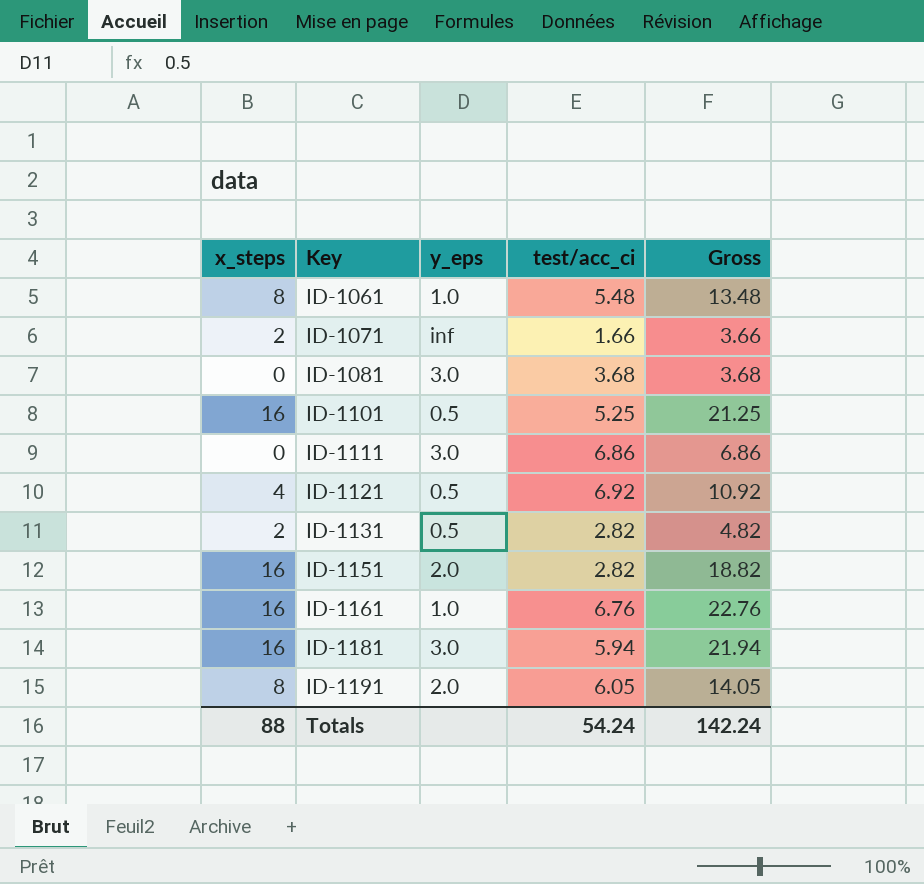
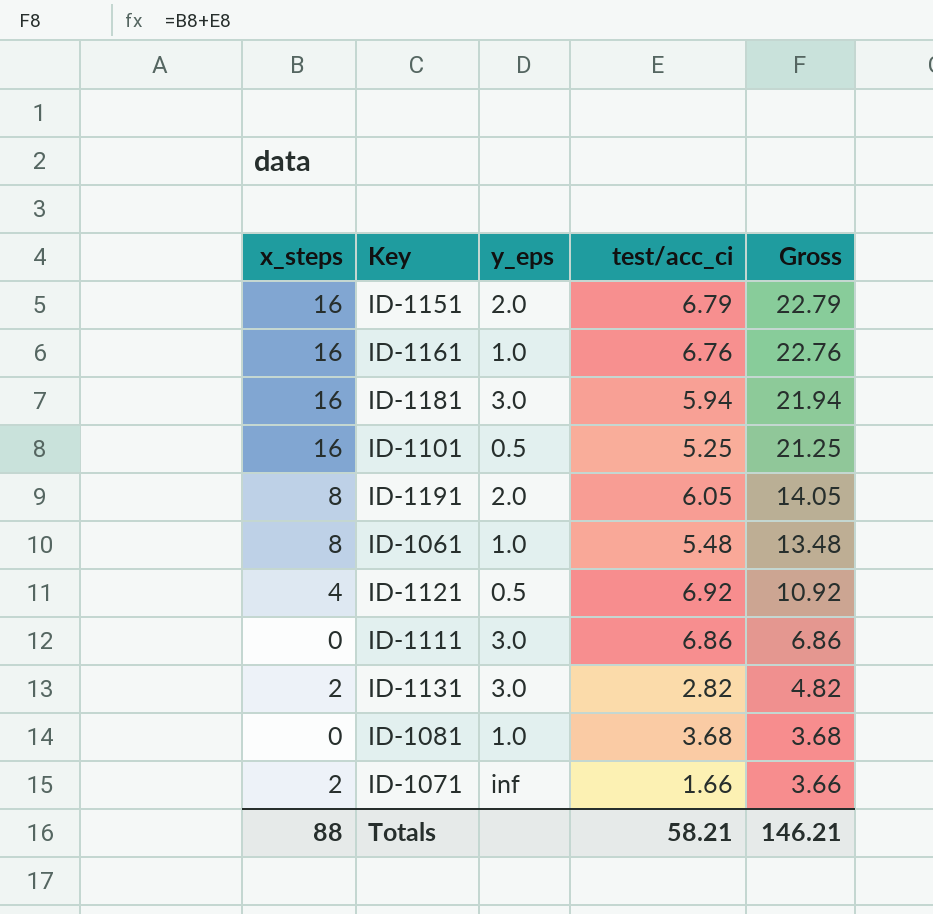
row order: Key ascending -> Gross descending
ID-1151 | test/acc_ci: 2.82 -> 6.79
ID-1151 | Gross: 18.82 -> 22.79
ID-1131 | y_eps: 0.5 -> 3.0
ID-1081 | y_eps: 3.0 -> 1.0
Totals | test/acc_ci: 54.24 -> 58.21
Totals | Gross: 142.24 -> 146.21

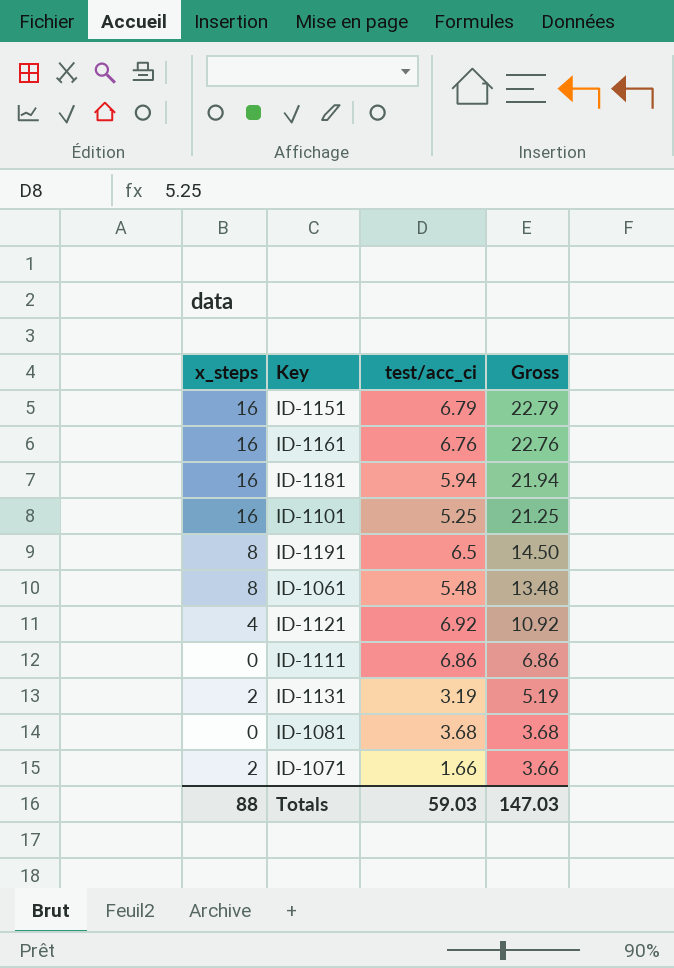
column y_eps | position: 3 -> none
ID-1191 | test/acc_ci: 6.05 -> 6.5
ID-1191 | Gross: 14.05 -> 14.50
ID-1131 | test/acc_ci: 2.82 -> 3.19
ID-1131 | Gross: 4.82 -> 5.19
Totals | test/acc_ci: 58.21 -> 59.03
Totals | Gross: 146.21 -> 147.03

